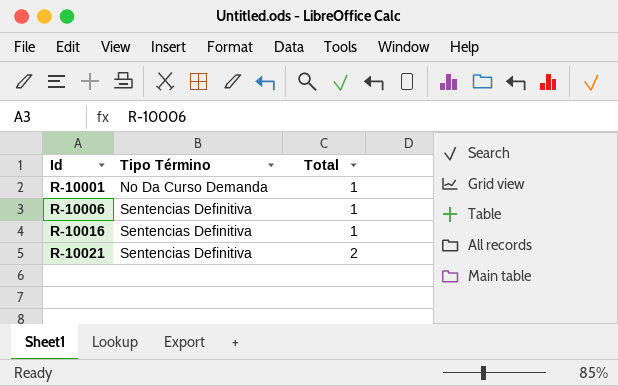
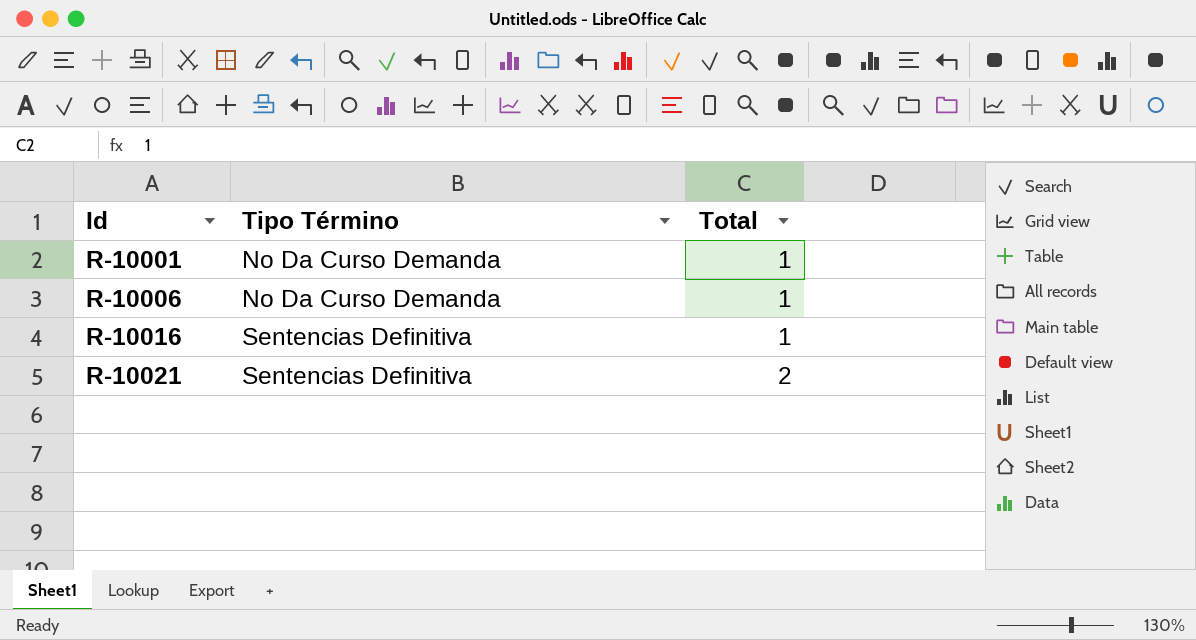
R-10006 | Tipo Término: Sentencias Definitiva -> No Da Curso Demanda

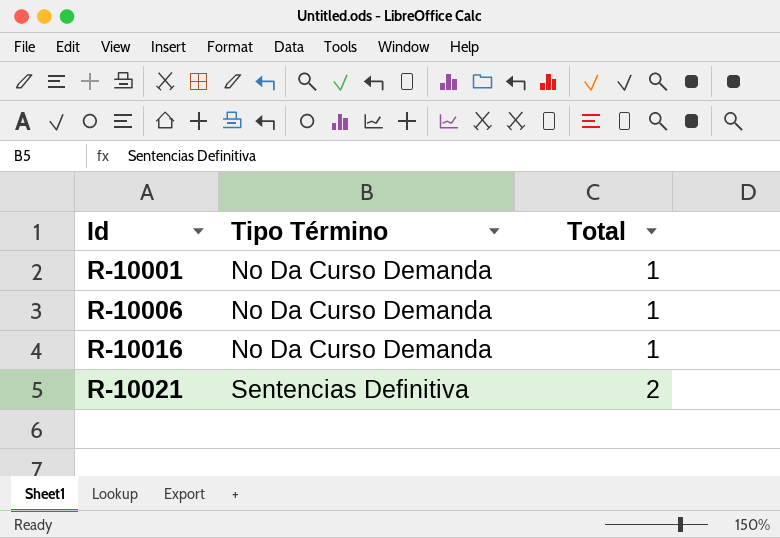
R-10016 | Tipo Término: Sentencias Definitiva -> No Da Curso Demanda

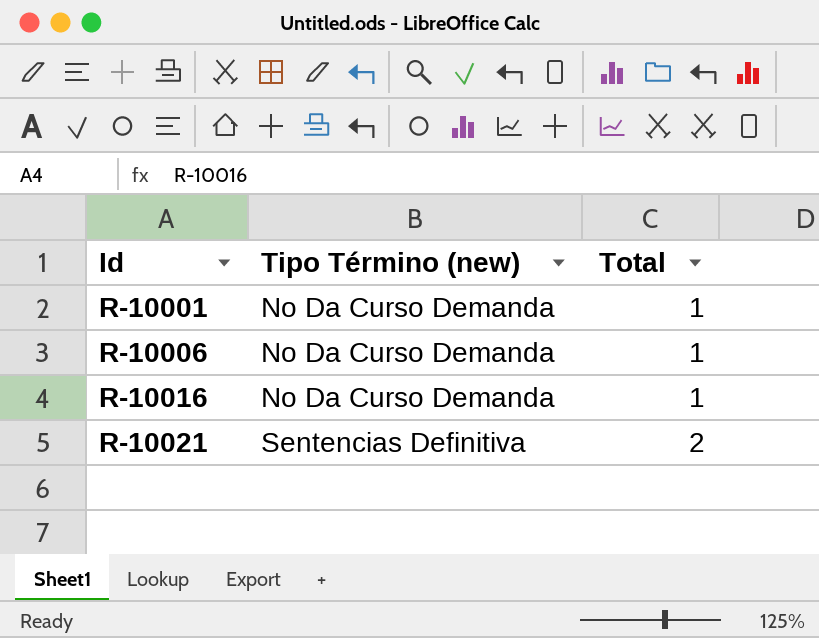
column name: Tipo Término -> Tipo Término (new)

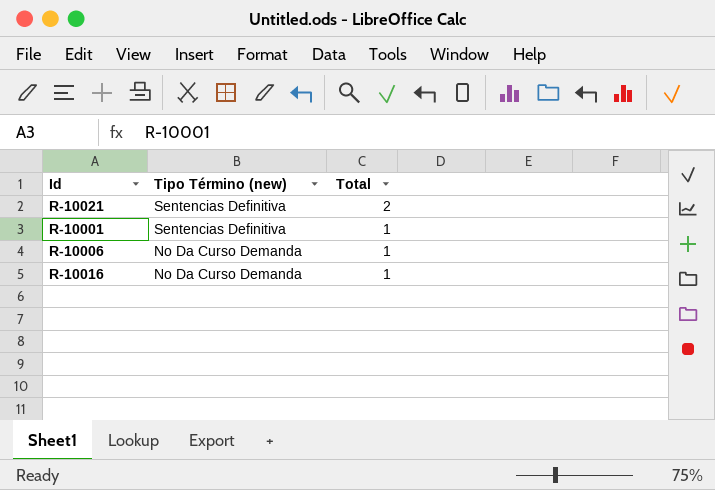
row order: Id ascending -> Tipo Término (new) descending
R-10001 | Tipo Término (new): No Da Curso Demanda -> Sentencias Definitiva

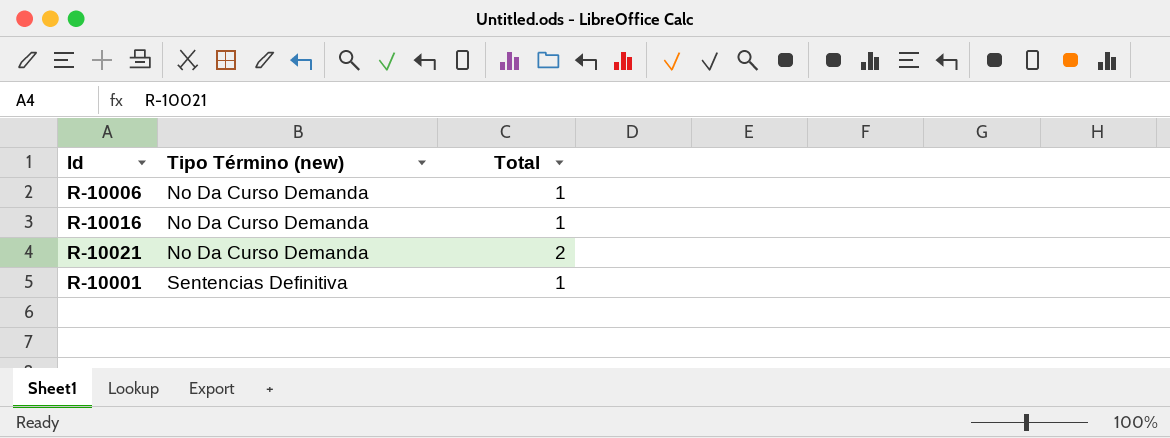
row order: Tipo Término (new) descending -> Tipo Término (new) ascending
R-10021 | Tipo Término (new): Sentencias Definitiva -> No Da Curso Demanda

